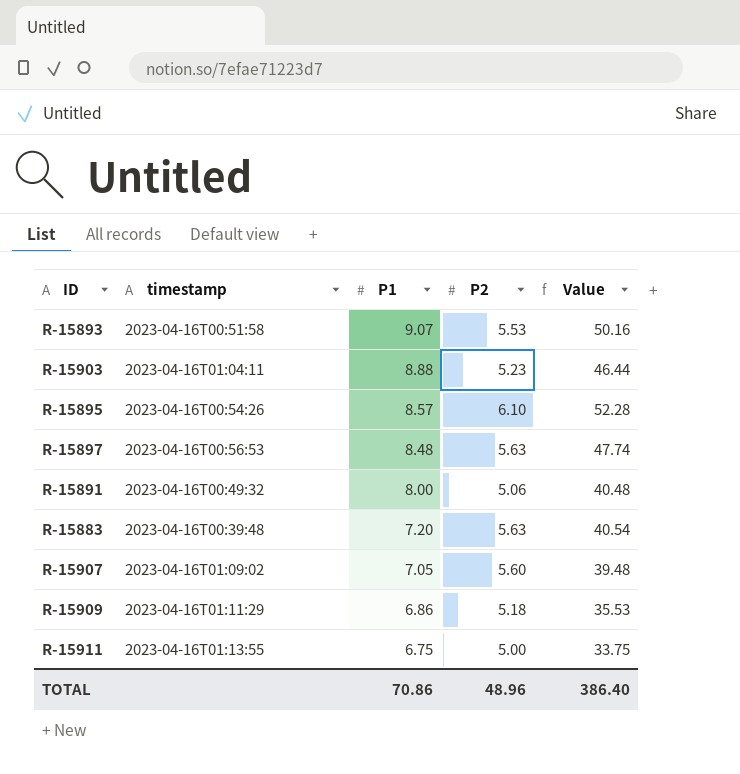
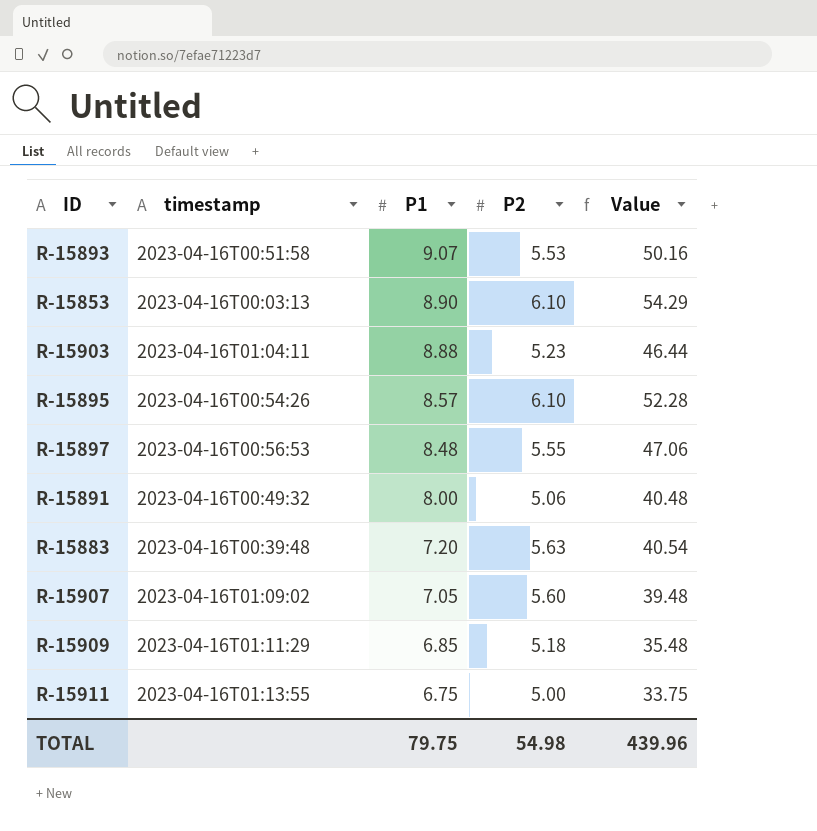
row R-15853: none -> 2023-04-16T00:03:13 | 8.90 | 6.10 | 54.29
R-15897 | P2: 5.63 -> 5.55
R-15897 | Value: 47.74 -> 47.06
R-15909 | P1: 6.86 -> 6.85
R-15909 | Value: 35.53 -> 35.48
TOTAL | P1: 70.86 -> 79.75
TOTAL | P2: 48.96 -> 54.98
TOTAL | Value: 386.40 -> 439.96

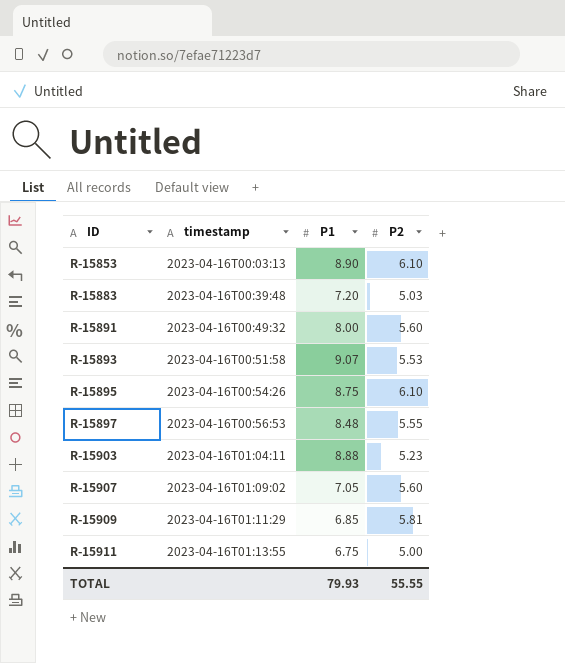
row order: P1 descending -> ID ascending
column Value | formula: [P1] * [P2] -> none
R-15883 | P2: 5.63 -> 5.03
R-15891 | P2: 5.06 -> 5.60
R-15895 | P1: 8.57 -> 8.75
R-15909 | P2: 5.18 -> 5.81
TOTAL | P1: 79.75 -> 79.93
TOTAL | P2: 54.98 -> 55.55

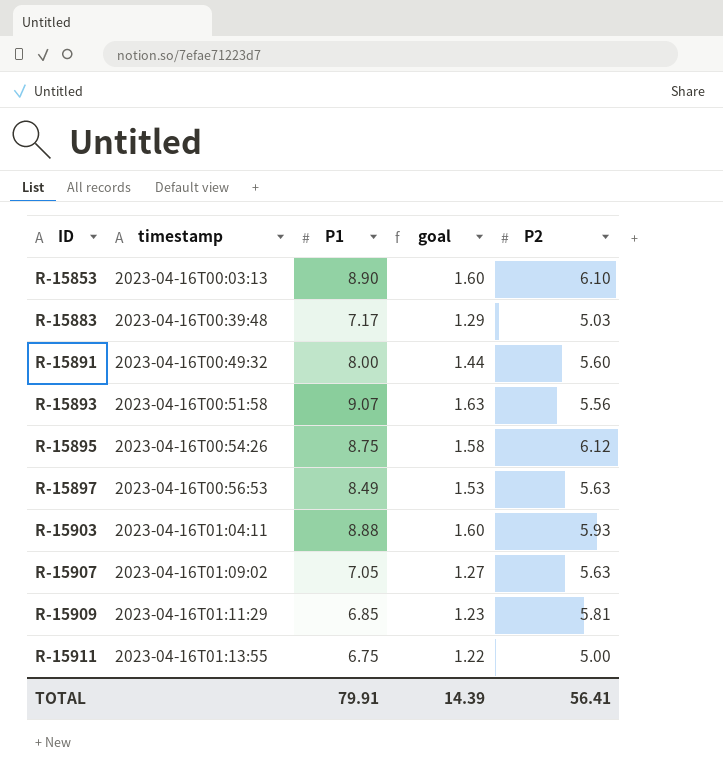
column goal | formula: none -> [P1] * 0.18
R-15883 | P1: 7.20 -> 7.17
R-15893 | P2: 5.53 -> 5.56
R-15895 | P2: 6.10 -> 6.12
R-15897 | P1: 8.48 -> 8.49
R-15897 | P2: 5.55 -> 5.63
R-15903 | P2: 5.23 -> 5.93
R-15907 | P2: 5.60 -> 5.63
TOTAL | P1: 79.93 -> 79.91
TOTAL | P2: 55.55 -> 56.41

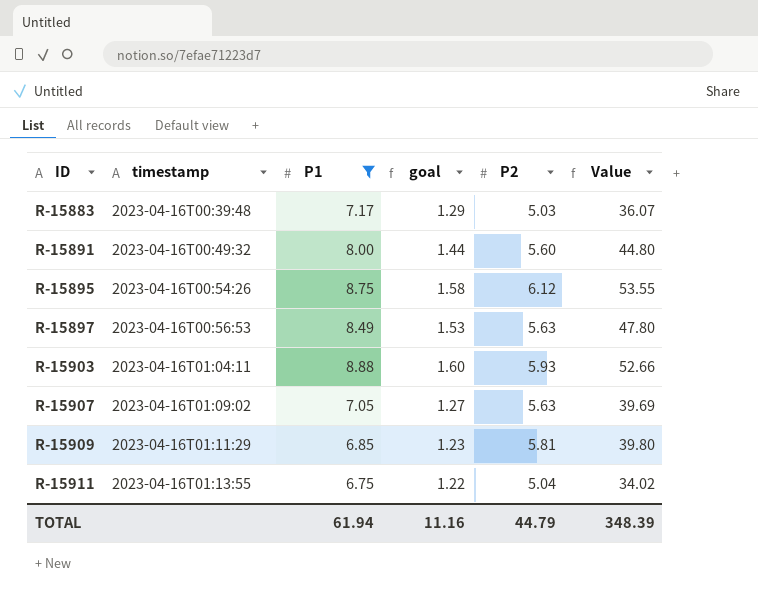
filter: none -> P1 <= 8.88
column Value | formula: none -> [P1] * [P2]
R-15911 | P2: 5.00 -> 5.04
TOTAL | P1: 79.91 -> 61.94
TOTAL | goal: 14.39 -> 11.16
TOTAL | P2: 56.41 -> 44.79

